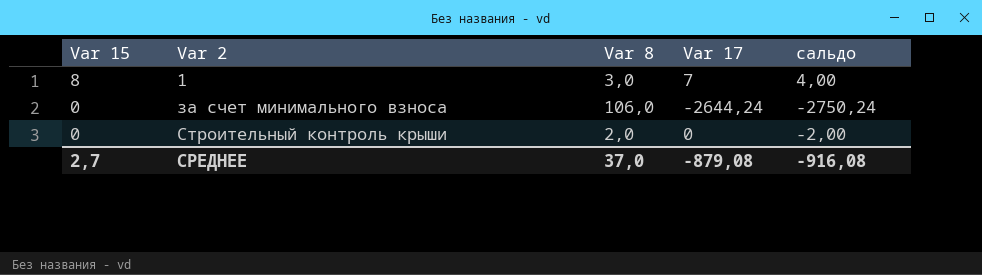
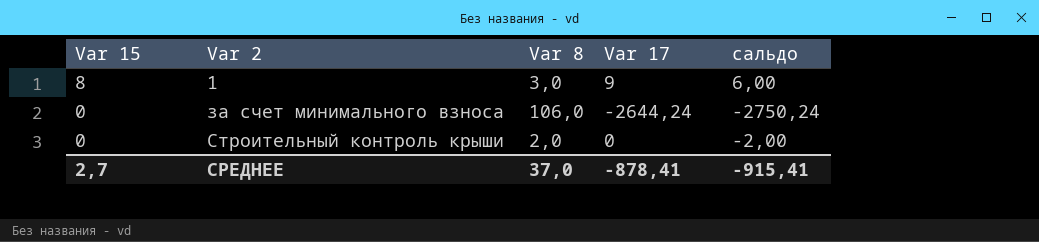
1 | Var 17: 7 -> 9
1 | сальдо: 4,00 -> 6,00
СРЕДНЕЕ | Var 17: -879,08 -> -878,41
СРЕДНЕЕ | сальдо: -916,08 -> -915,41

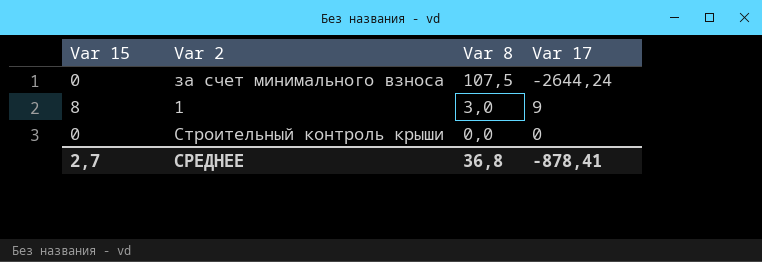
row order: Var 15 descending -> Var 8 descending
column сальдо | formula: [Var 17] - [Var 8] -> none
за счет минимального взноса | Var 8: 106,0 -> 107,5
Строительный контроль крыши | Var 8: 2,0 -> 0,0
СРЕДНЕЕ | Var 8: 37,0 -> 36,8

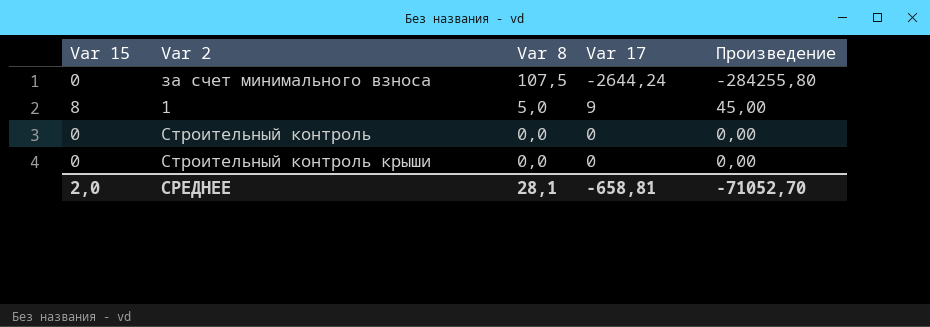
column Произведение | formula: none -> [Var 8] * [Var 17]
1 | Var 8: 3,0 -> 5,0
row Строительный контроль: none -> 0 | 0,0 | 0 | 0,00
СРЕДНЕЕ | Var 15: 2,7 -> 2,0
СРЕДНЕЕ | Var 8: 36,8 -> 28,1
СРЕДНЕЕ | Var 17: -878,41 -> -658,81

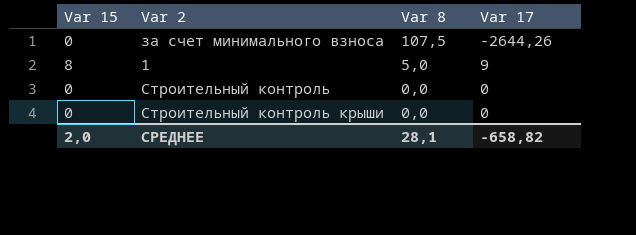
column Произведение | formula: [Var 8] * [Var 17] -> none
за счет минимального взноса | Var 17: -2644,24 -> -2644,26
СРЕДНЕЕ | Var 17: -658,81 -> -658,82

